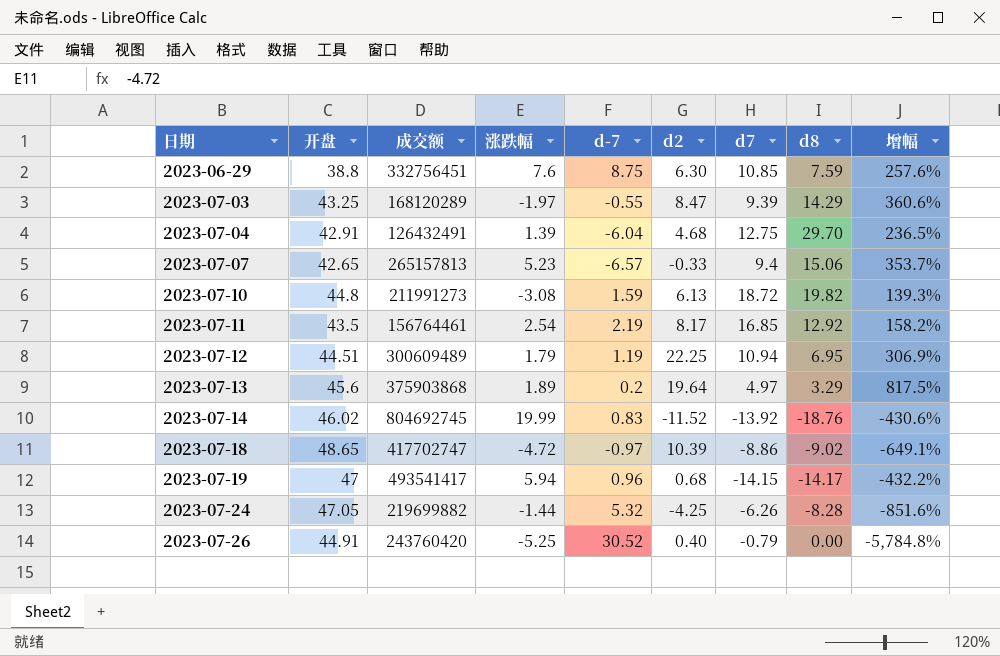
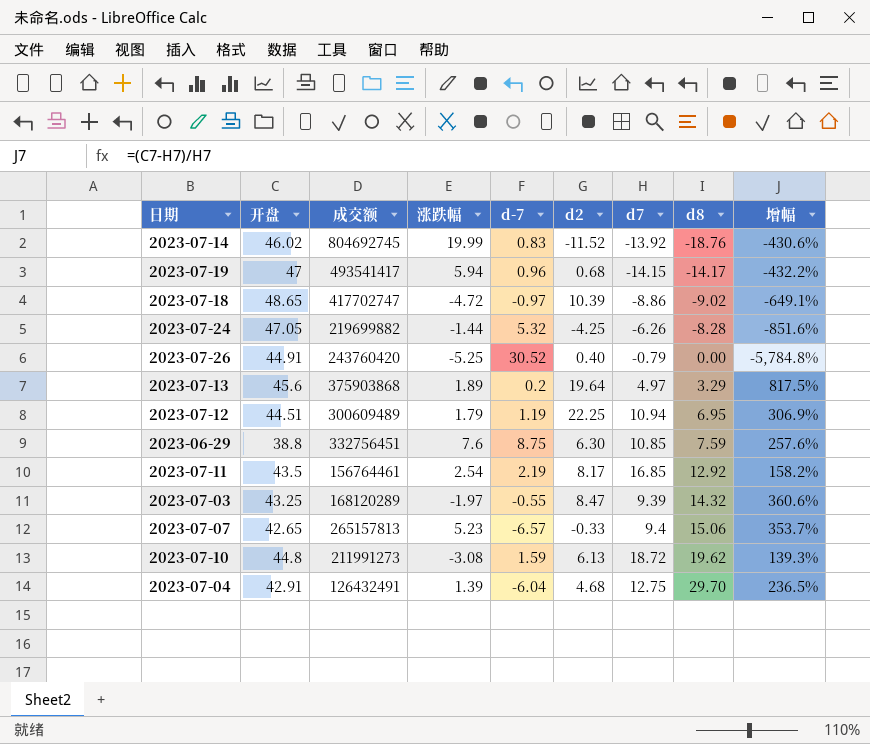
row order: 日期 ascending -> d8 ascending
2023-07-03 | d8: 14.29 -> 14.32
2023-07-10 | d8: 19.82 -> 19.62

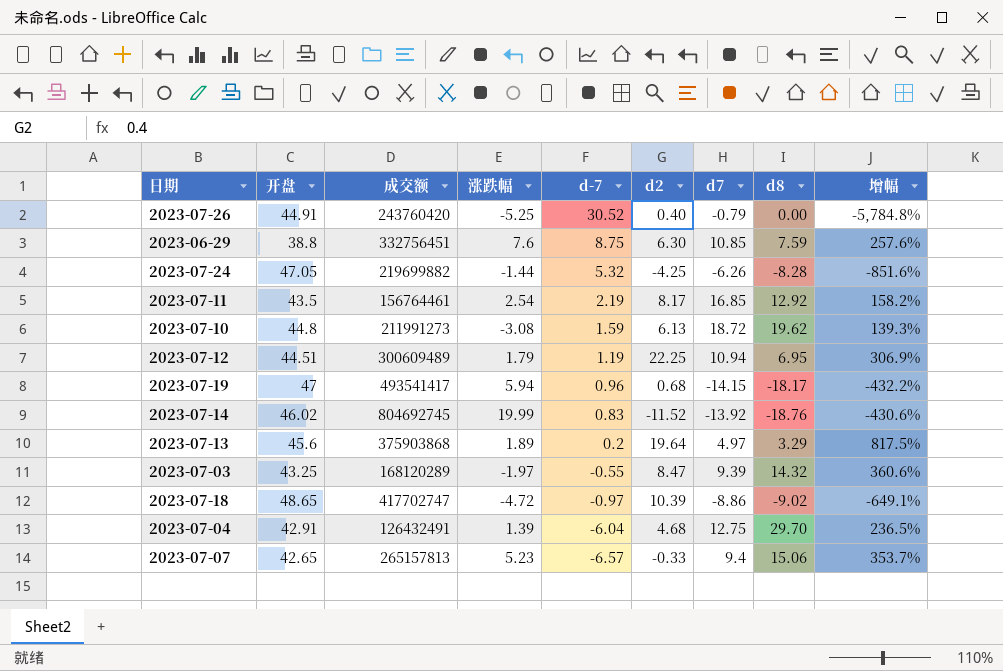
row order: d8 ascending -> d-7 descending
2023-07-19 | d8: -14.17 -> -18.17

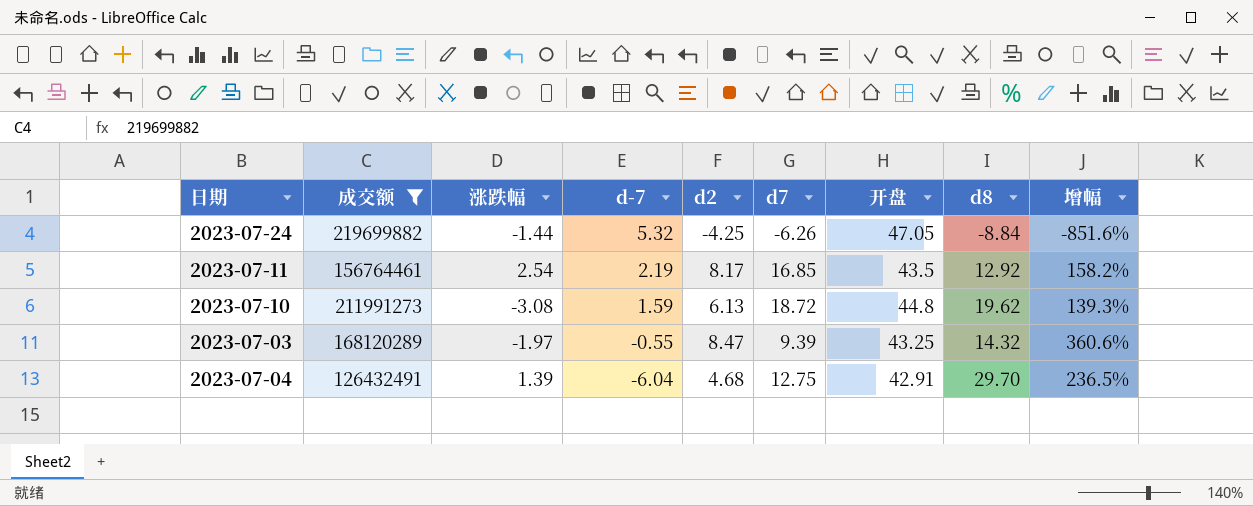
filter: none -> 成交额 <= 219699882
column 开盘 | position: 2 -> 7
2023-07-24 | d8: -8.28 -> -8.84

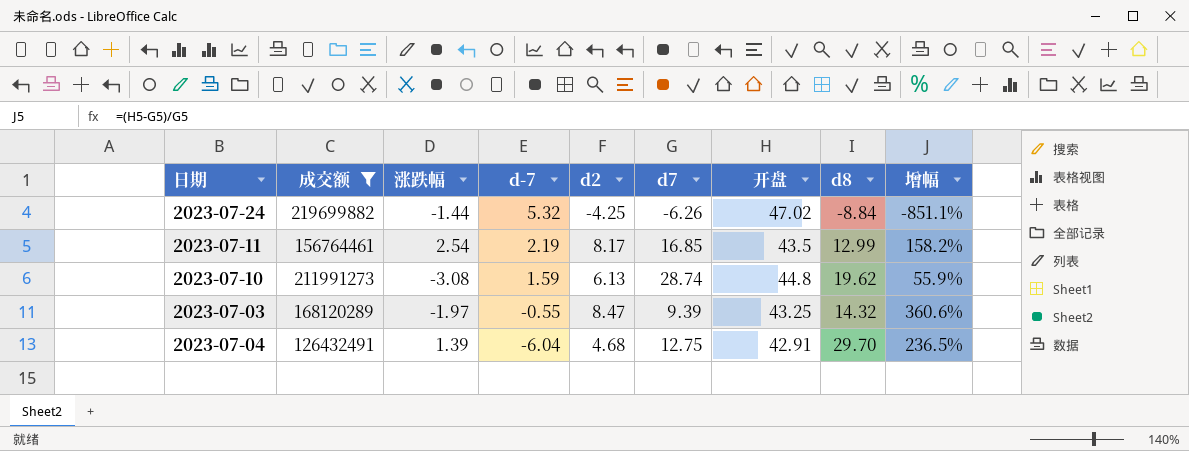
2023-07-24 | 开盘: 47.05 -> 47.02
2023-07-24 | 增幅: -851.6% -> -851.1%
2023-07-11 | d8: 12.92 -> 12.99
2023-07-10 | d7: 18.72 -> 28.74
2023-07-10 | 增幅: 139.3% -> 55.9%

